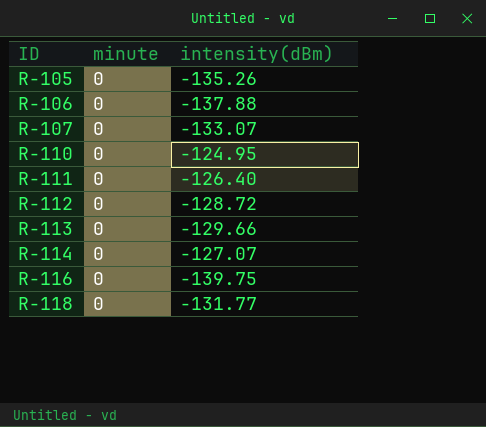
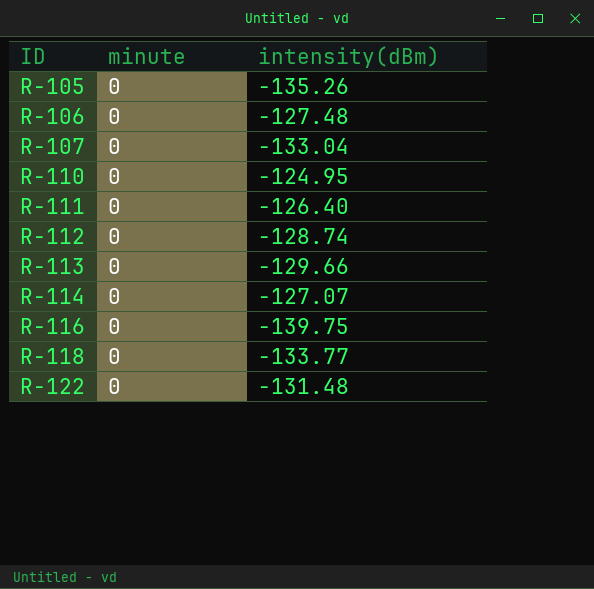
R-106 | intensity(dBm): -137.88 -> -127.48
R-107 | intensity(dBm): -133.07 -> -133.04
R-112 | intensity(dBm): -128.72 -> -128.74
R-118 | intensity(dBm): -131.77 -> -133.77
row R-122: none -> 0 | -131.48

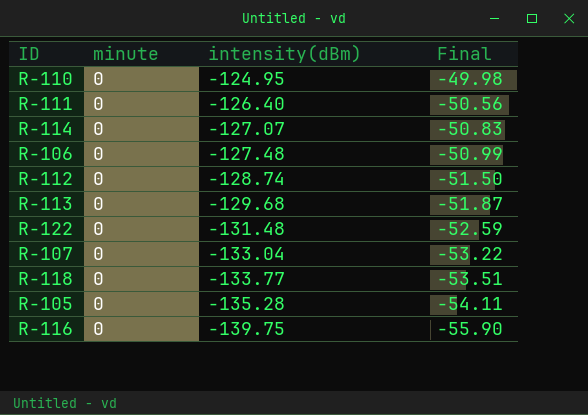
row order: ID ascending -> intensity(dBm) descending
column Final | formula: none -> [intensity(dBm)] * 0.4
R-113 | intensity(dBm): -129.66 -> -129.68
R-105 | intensity(dBm): -135.26 -> -135.28

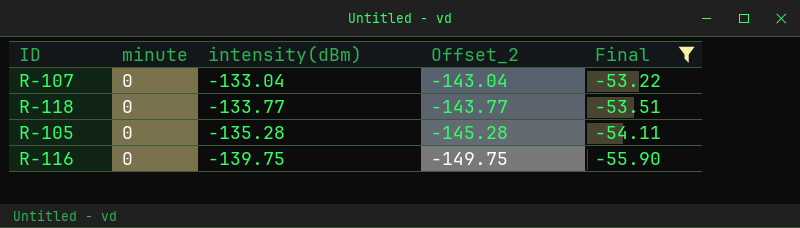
filter: none -> Final <= -53.22
column Offset_2 | formula: none -> [intensity(dBm)] - 10

